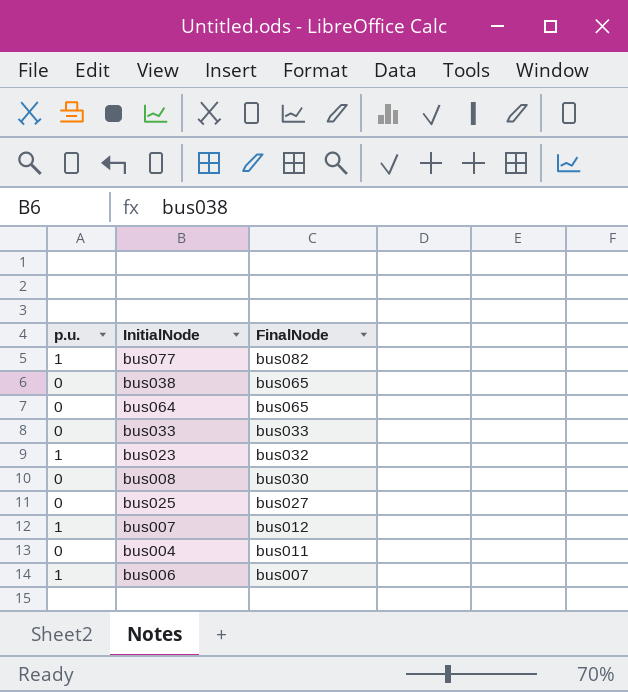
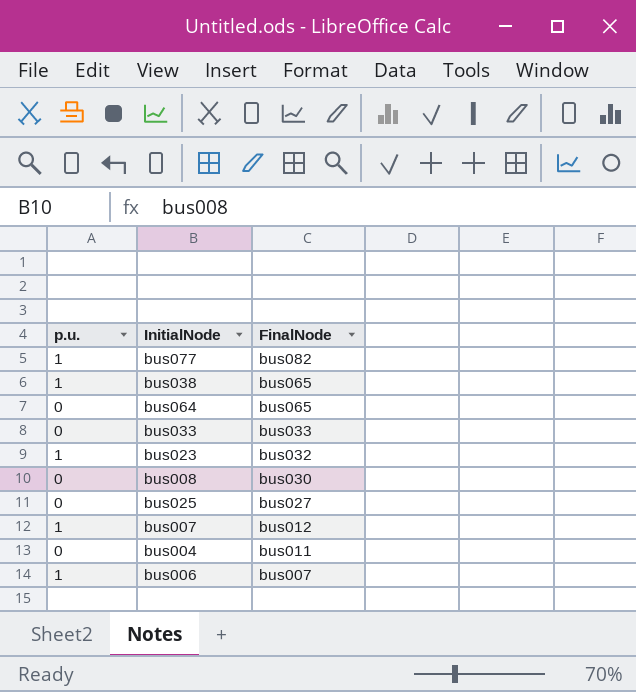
bus038 | p.u.: 0 -> 1

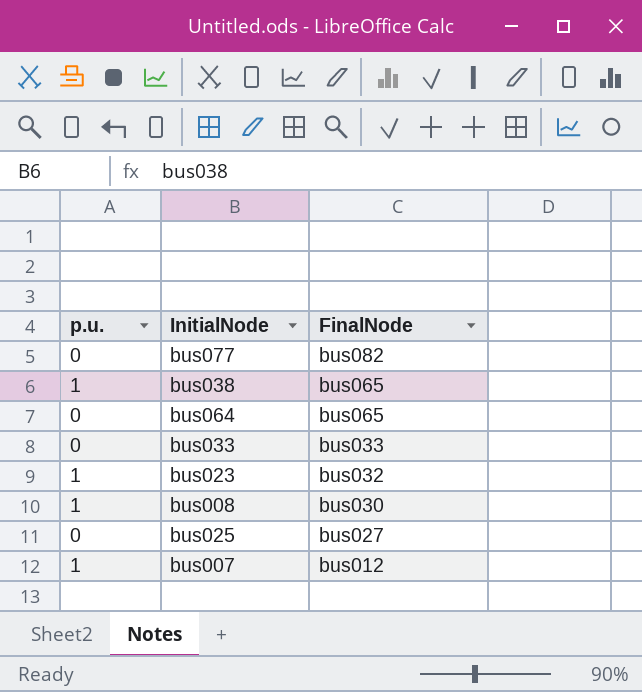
row bus004: 0 | bus011 -> none
row bus006: 1 | bus007 -> none
bus077 | p.u.: 1 -> 0
bus008 | p.u.: 0 -> 1

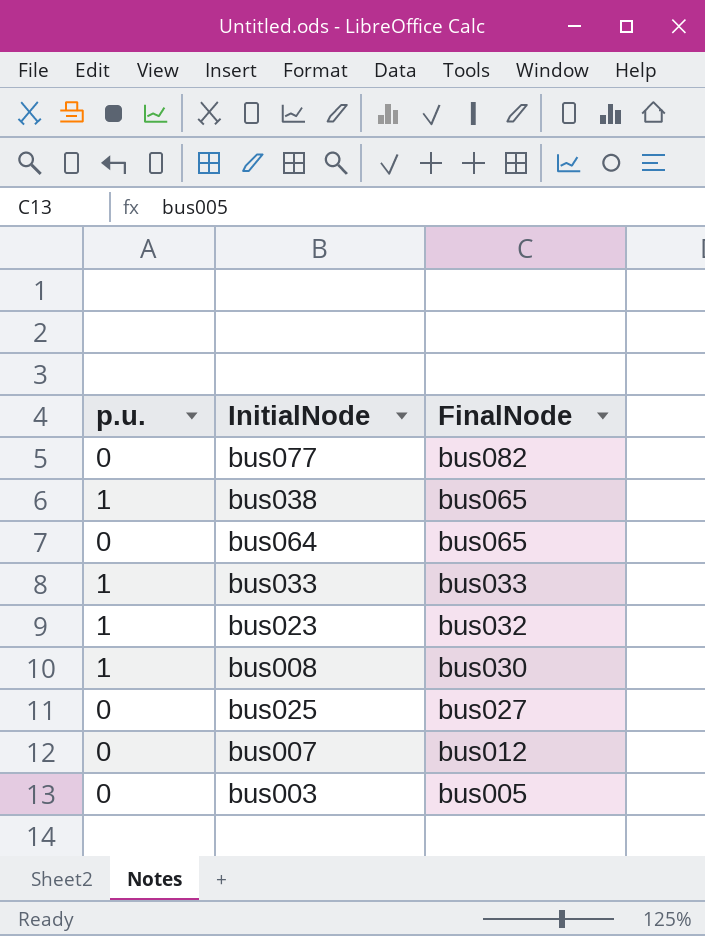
bus033 | p.u.: 0 -> 1
bus007 | p.u.: 1 -> 0
row bus003: none -> 0 | bus005

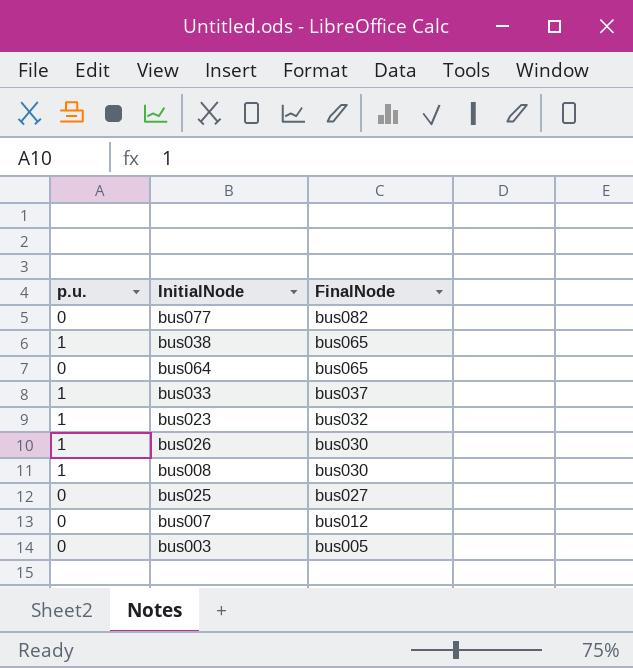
bus033 | FinalNode: bus033 -> bus037
row bus026: none -> 1 | bus030

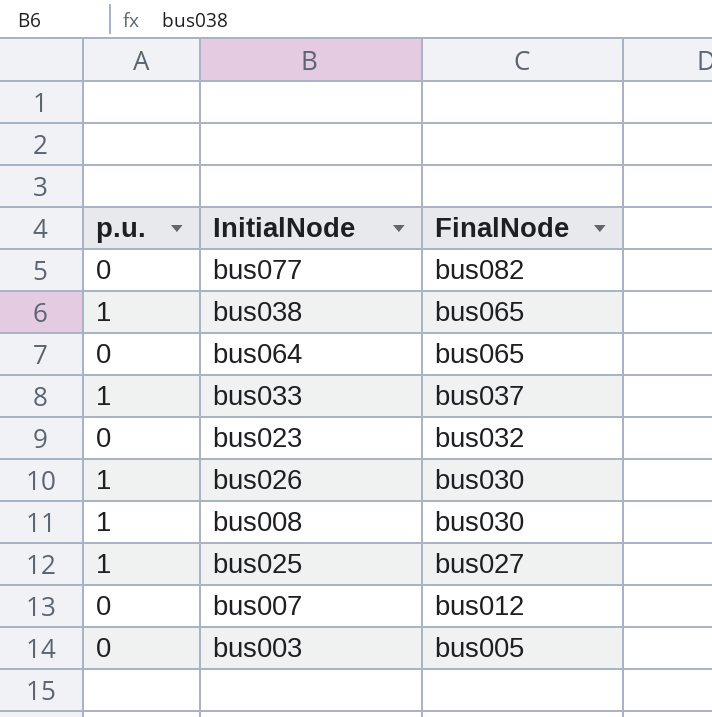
bus023 | p.u.: 1 -> 0
bus025 | p.u.: 0 -> 1

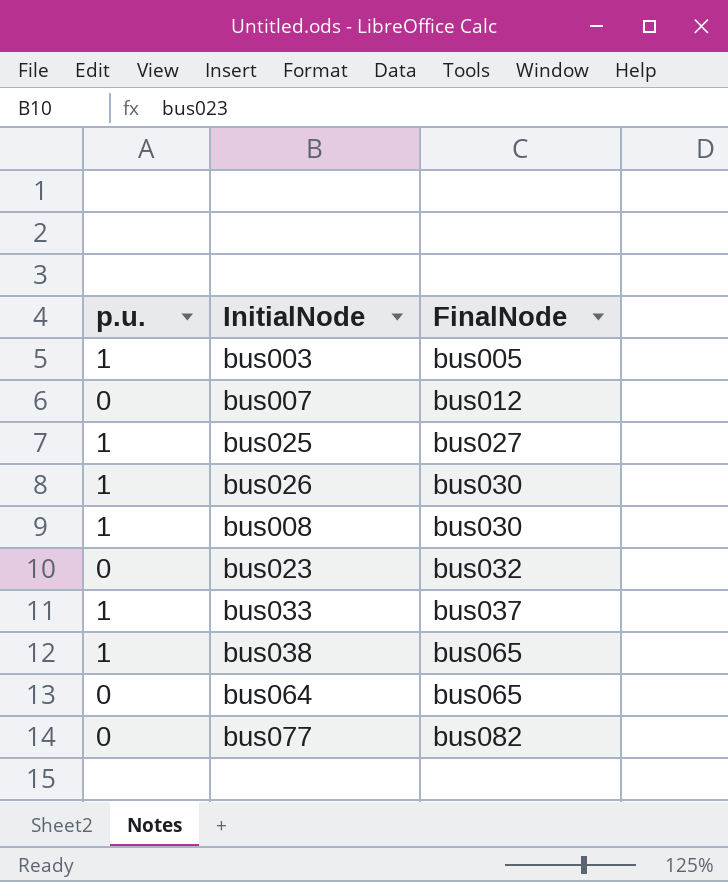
row order: FinalNode descending -> FinalNode ascending
bus003 | p.u.: 0 -> 1

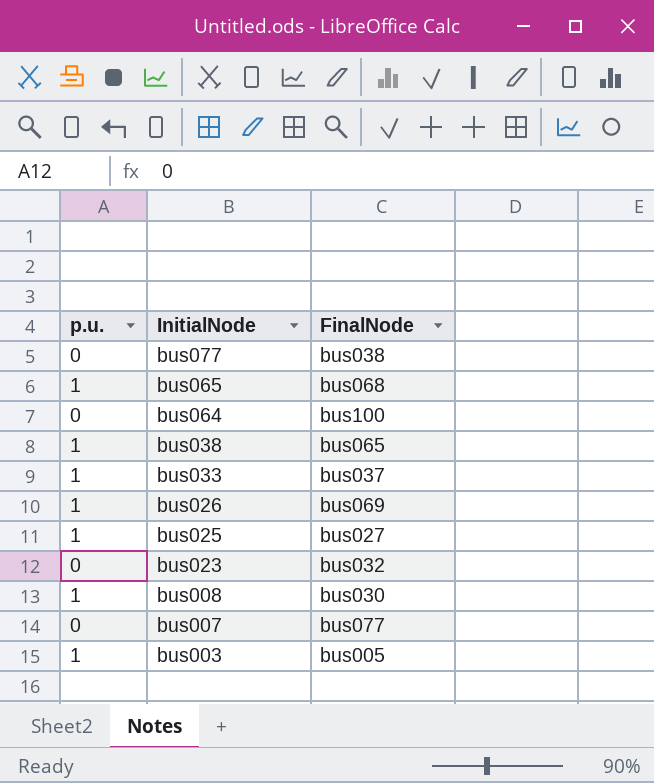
row order: FinalNode ascending -> InitialNode descending
bus077 | FinalNode: bus082 -> bus038
row bus065: none -> 1 | bus068
bus064 | FinalNode: bus065 -> bus100
bus026 | FinalNode: bus030 -> bus069
bus007 | FinalNode: bus012 -> bus077

